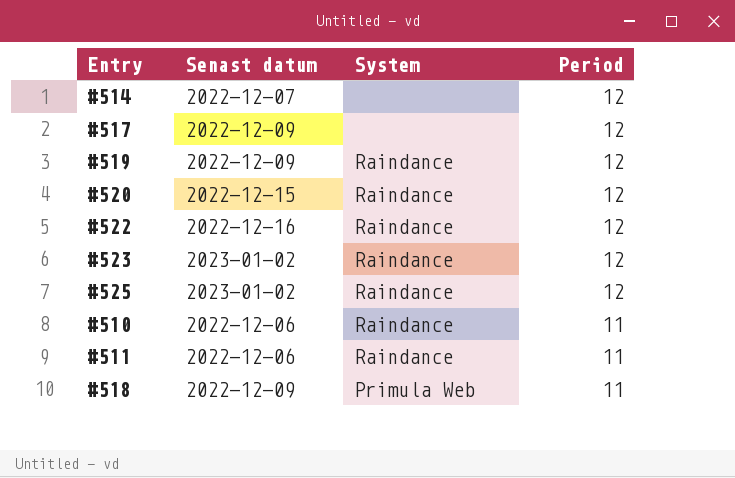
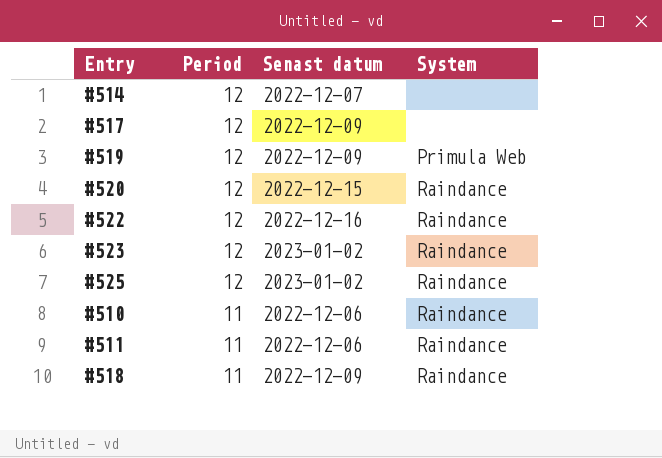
column Period | position: 4 -> 2
#519 | System: Raindance -> Primula Web
#518 | System: Primula Web -> Raindance

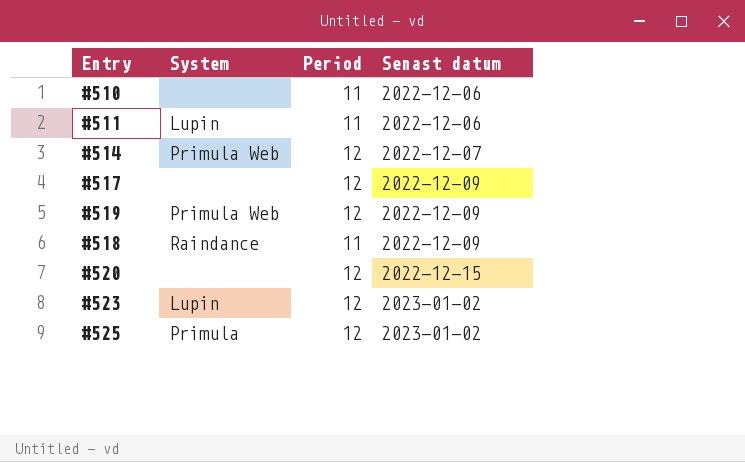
row order: Period descending -> Senast datum ascending
column System | position: 4 -> 2
row #522: 12 | 2022-12-16 | Raindance -> none
#510 | System: Raindance -> none
#511 | System: Raindance -> Lupin
#514 | System: none -> Primula Web
#520 | System: Raindance -> none
#523 | System: Raindance -> Lupin
#525 | System: Raindance -> Primula

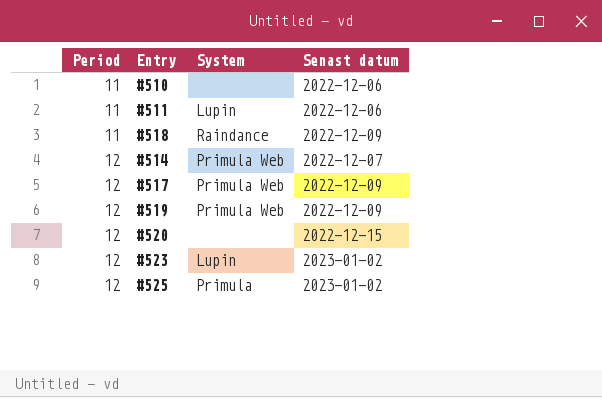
row order: Senast datum ascending -> Period ascending
column Period | position: 3 -> 1
#517 | System: none -> Primula Web

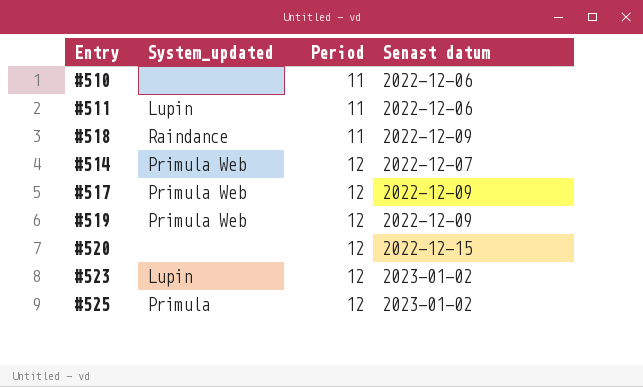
column name: System -> System_updated
column Period | position: 1 -> 3

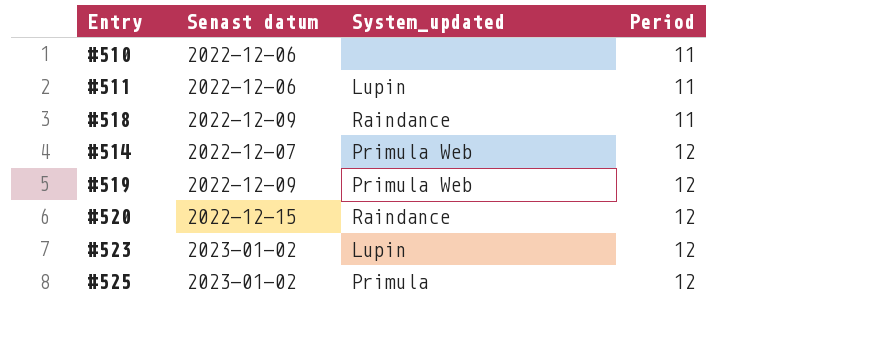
column Senast datum | position: 4 -> 2
row #517: Primula Web | 12 | 2022-12-09 -> none
#520 | System_updated: none -> Raindance

